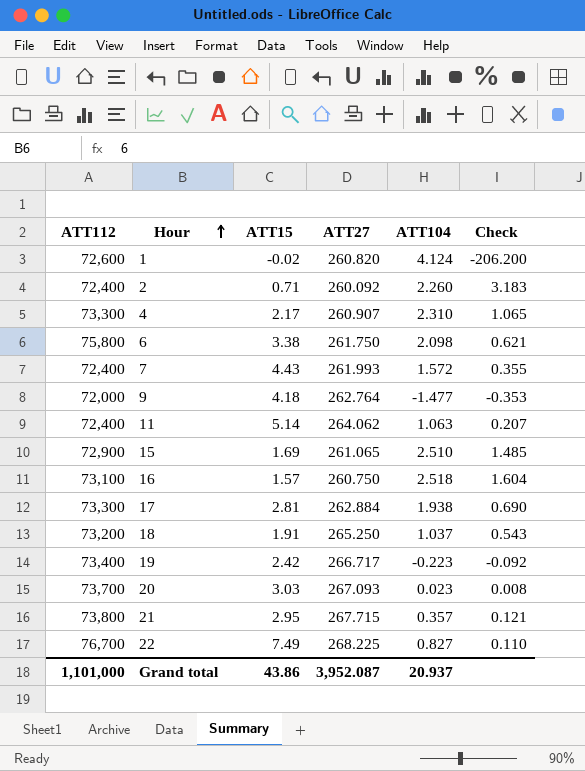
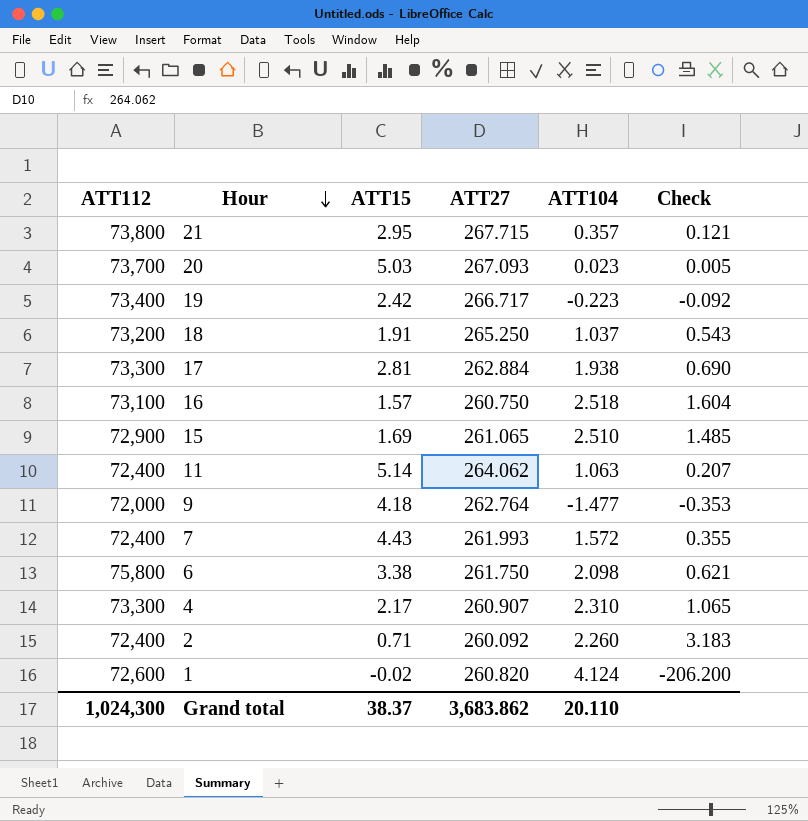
row order: Hour ascending -> Hour descending
row 22: 76,700 | 7.49 | 268.225 | 0.827 | 0.110 -> none
20 | ATT15: 3.03 -> 5.03
20 | Check: 0.008 -> 0.005
Grand total | ATT112: 1,101,000 -> 1,024,300
Grand total | ATT15: 43.86 -> 38.37
Grand total | ATT27: 3,952.087 -> 3,683.862
Grand total | ATT104: 20.937 -> 20.110

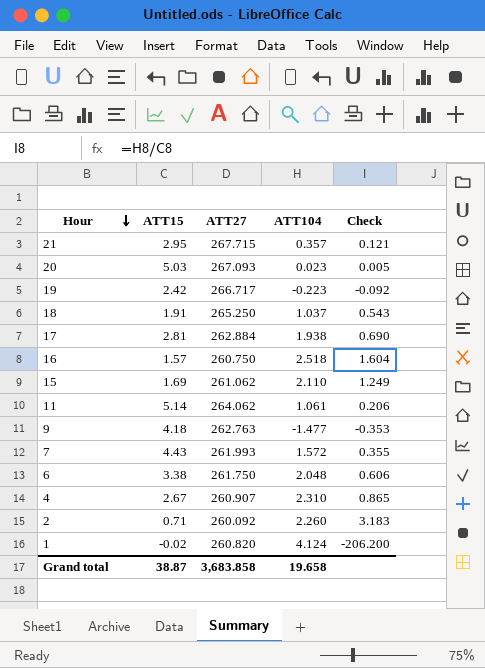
column ATT112 | position: 1 -> none
15 | ATT27: 261.065 -> 261.062
15 | ATT104: 2.510 -> 2.110
15 | Check: 1.485 -> 1.249
11 | ATT104: 1.063 -> 1.061
11 | Check: 0.207 -> 0.206
9 | ATT27: 262.764 -> 262.763
6 | ATT104: 2.098 -> 2.048
6 | Check: 0.621 -> 0.606
4 | ATT15: 2.17 -> 2.67
4 | Check: 1.065 -> 0.865
Grand total | ATT15: 38.37 -> 38.87
Grand total | ATT27: 3,683.862 -> 3,683.858
Grand total | ATT104: 20.110 -> 19.658

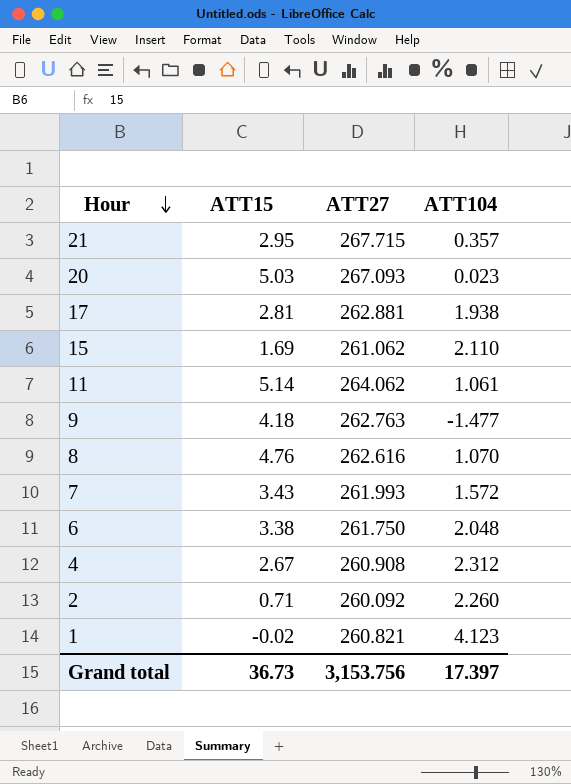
column Check | formula: [ATT104] / [ATT15] -> none
row 19: 2.42 | 266.717 | -0.223 | -0.092 -> none
row 18: 1.91 | 265.250 | 1.037 | 0.543 -> none
row 16: 1.57 | 260.750 | 2.518 | 1.604 -> none
17 | ATT27: 262.884 -> 262.881
row 8: none -> 4.76 | 262.616 | 1.070
7 | ATT15: 4.43 -> 3.43
4 | ATT27: 260.907 -> 260.908
4 | ATT104: 2.310 -> 2.312
1 | ATT27: 260.820 -> 260.821
1 | ATT104: 4.124 -> 4.123
Grand total | ATT15: 38.87 -> 36.73
Grand total | ATT27: 3,683.858 -> 3,153.756
Grand total | ATT104: 19.658 -> 17.397

